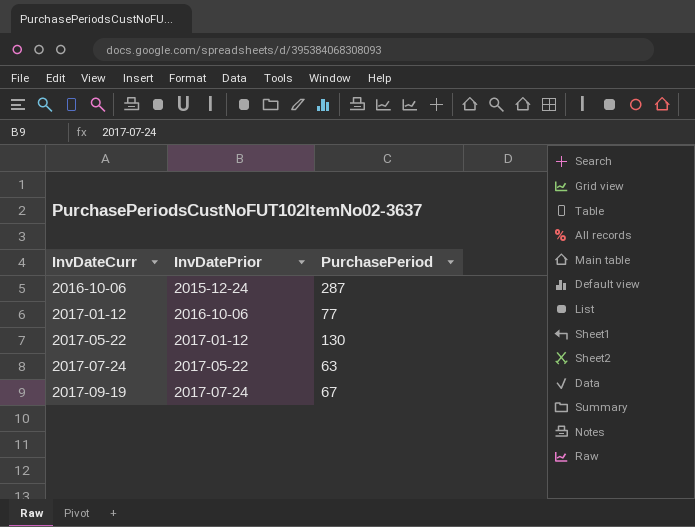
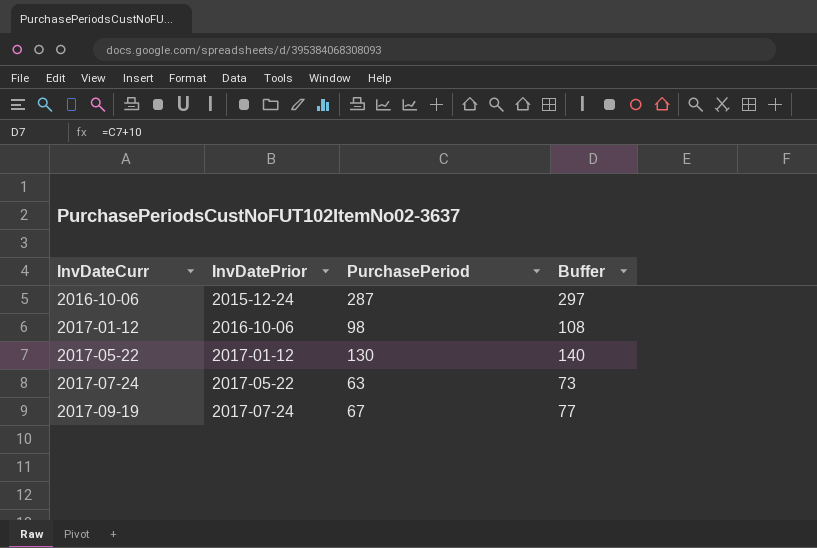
column Buffer | formula: none -> [PurchasePeriod] + 10
2017-01-12 | PurchasePeriod: 77 -> 98

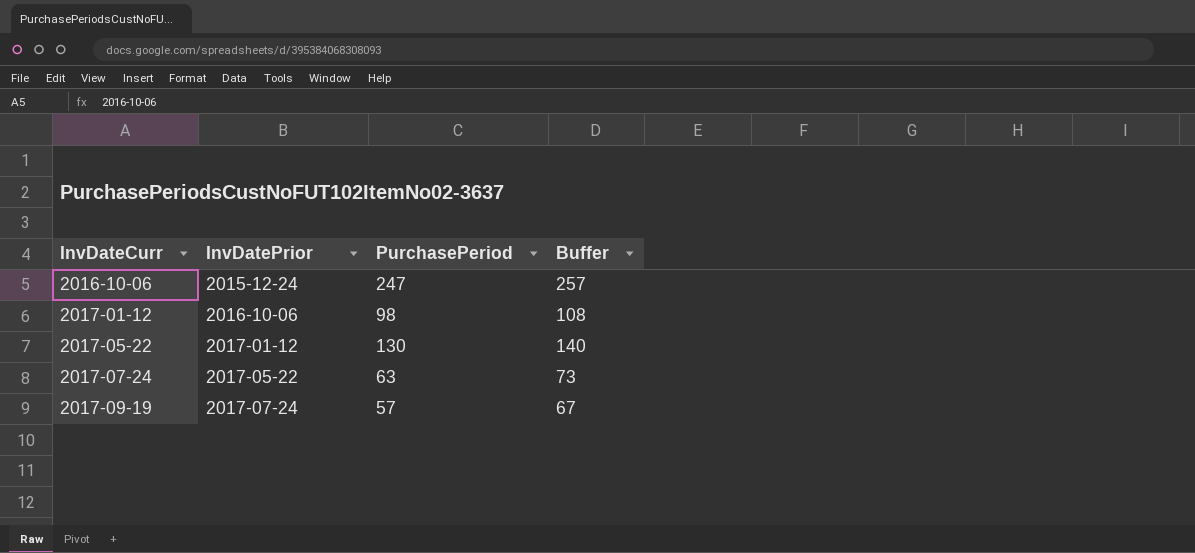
2016-10-06 | PurchasePeriod: 287 -> 247
2016-10-06 | Buffer: 297 -> 257
2017-09-19 | PurchasePeriod: 67 -> 57
2017-09-19 | Buffer: 77 -> 67

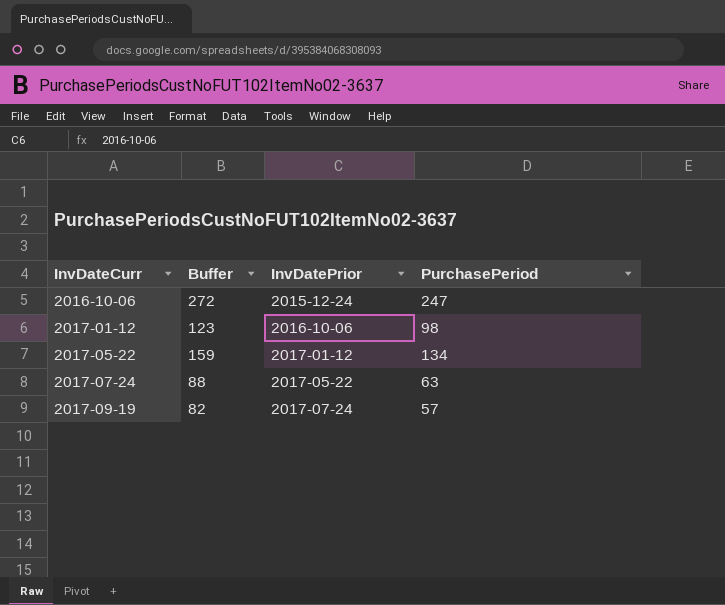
column Buffer | formula: [PurchasePeriod] + 10 -> [PurchasePeriod] + 25
column Buffer | position: 4 -> 2
2017-05-22 | PurchasePeriod: 130 -> 134

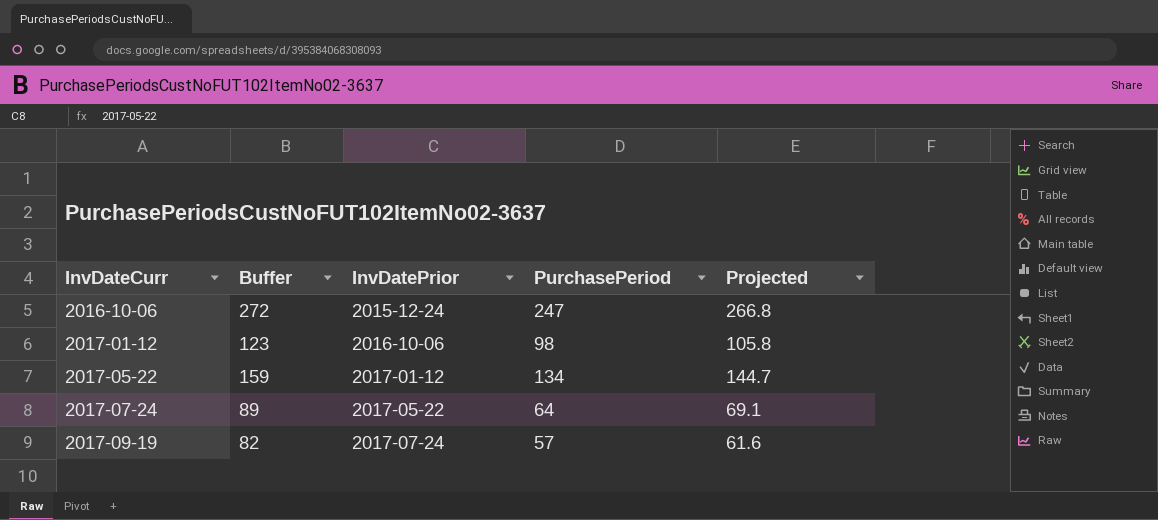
column Projected | formula: none -> [PurchasePeriod] * 1.08
2017-07-24 | Buffer: 88 -> 89
2017-07-24 | PurchasePeriod: 63 -> 64

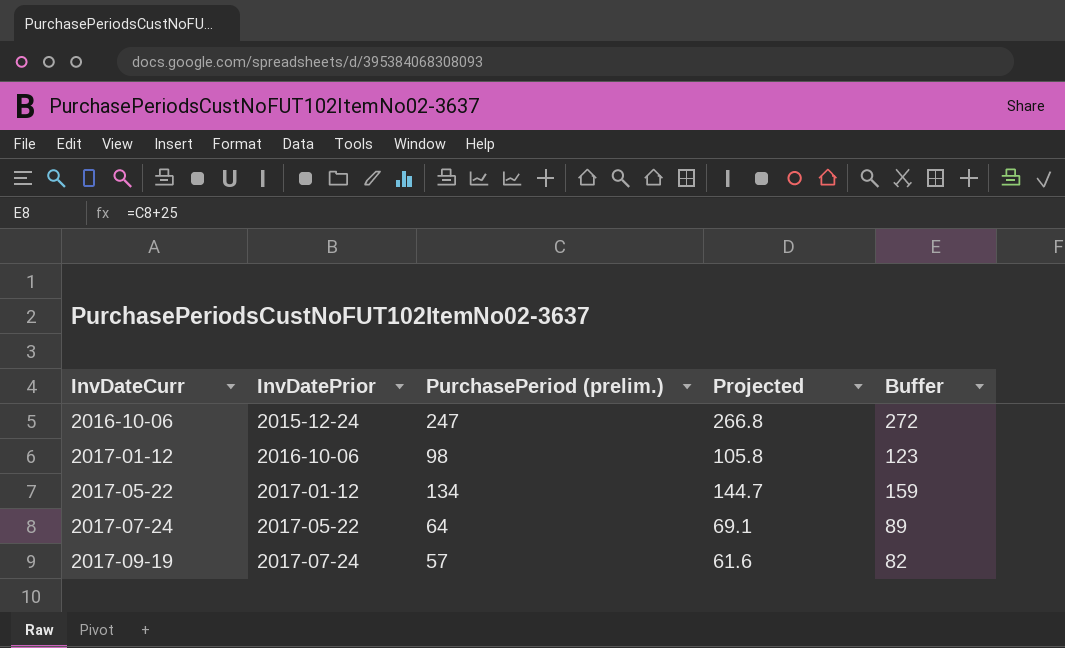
column name: PurchasePeriod -> PurchasePeriod (prelim.)
column Buffer | position: 2 -> 5

